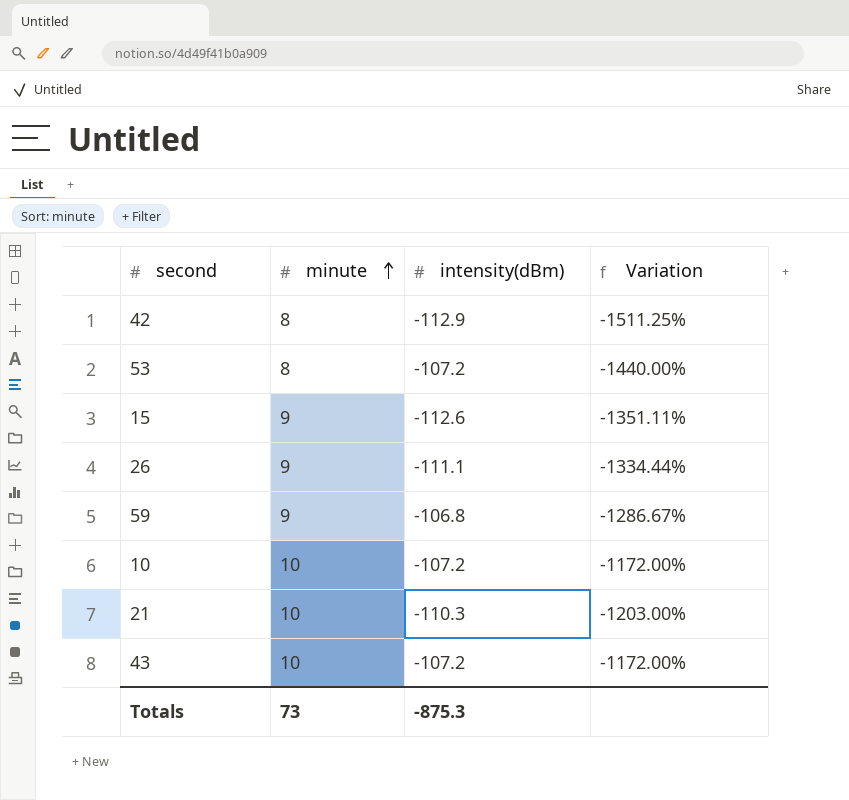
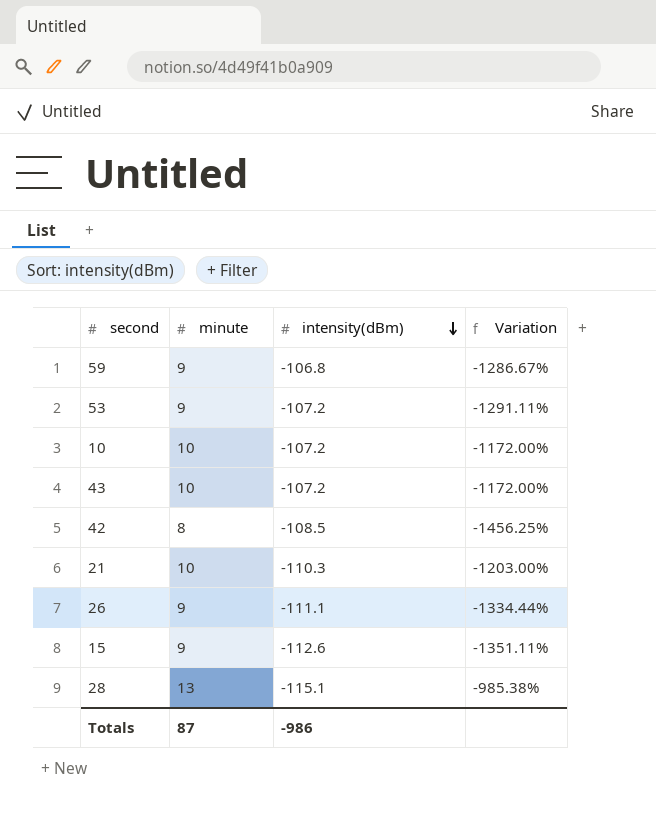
row order: minute ascending -> intensity(dBm) descending
53 | minute: 8 -> 9
53 | Variation: -1440.00% -> -1291.11%
42 | intensity(dBm): -112.9 -> -108.5
42 | Variation: -1511.25% -> -1456.25%
row 28: none -> 13 | -115.1 | -985.38%
Totals | minute: 73 -> 87
Totals | intensity(dBm): -875.3 -> -986

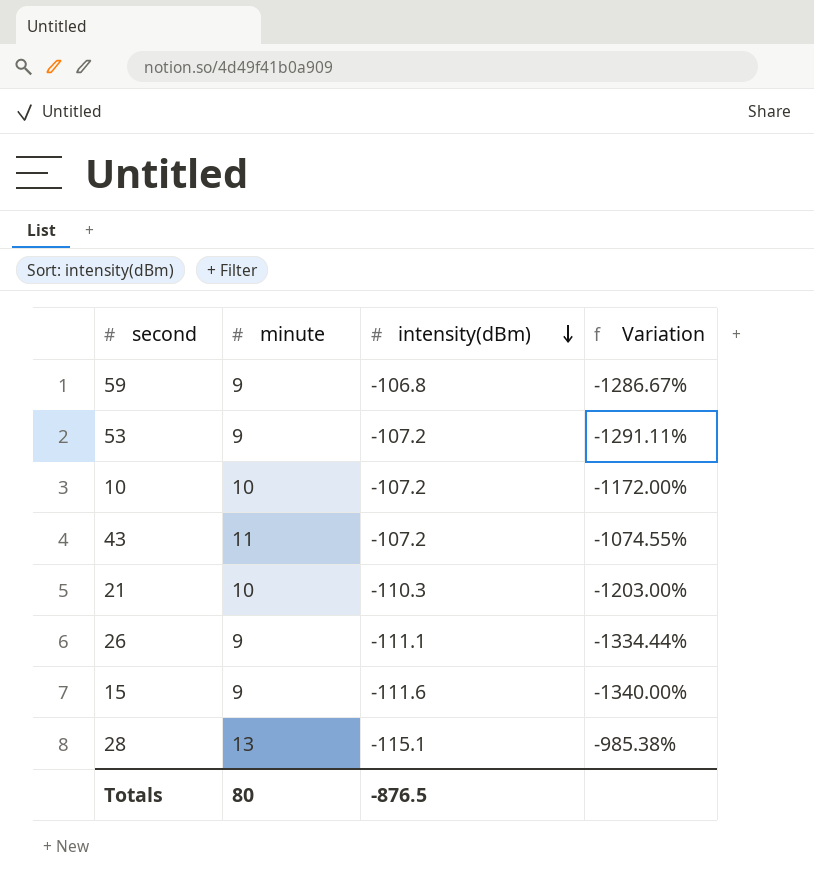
row 42: 8 | -108.5 | -1456.25% -> none
43 | minute: 10 -> 11
43 | Variation: -1172.00% -> -1074.55%
15 | intensity(dBm): -112.6 -> -111.6
15 | Variation: -1351.11% -> -1340.00%
Totals | minute: 87 -> 80
Totals | intensity(dBm): -986 -> -876.5

